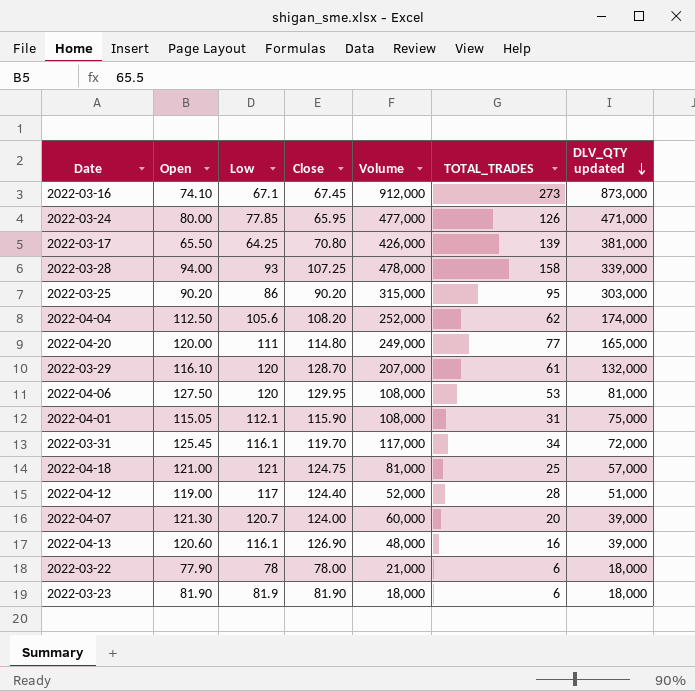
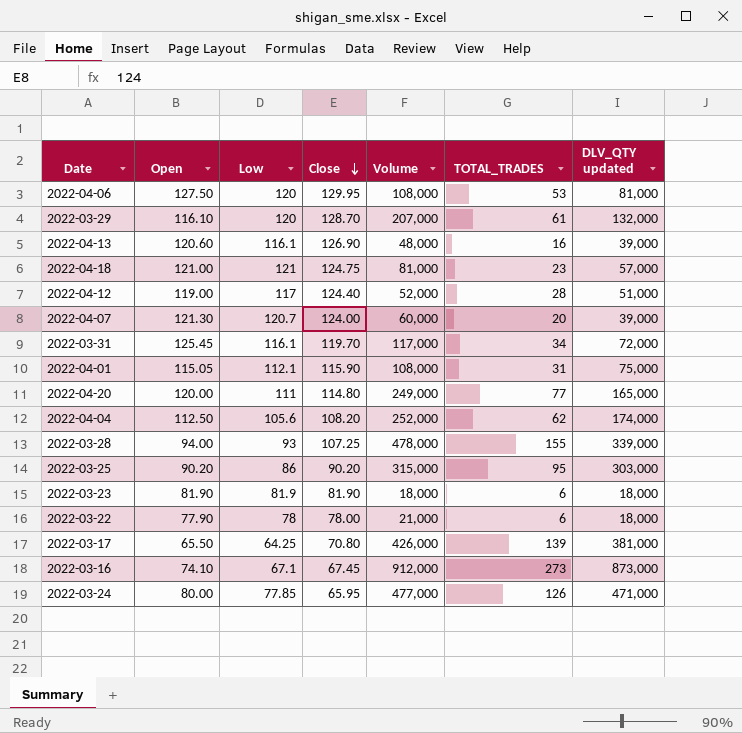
row order: DLV_QTY updated descending -> Close descending
2022-04-18 | TOTAL_TRADES: 25 -> 23
2022-03-28 | TOTAL_TRADES: 158 -> 155

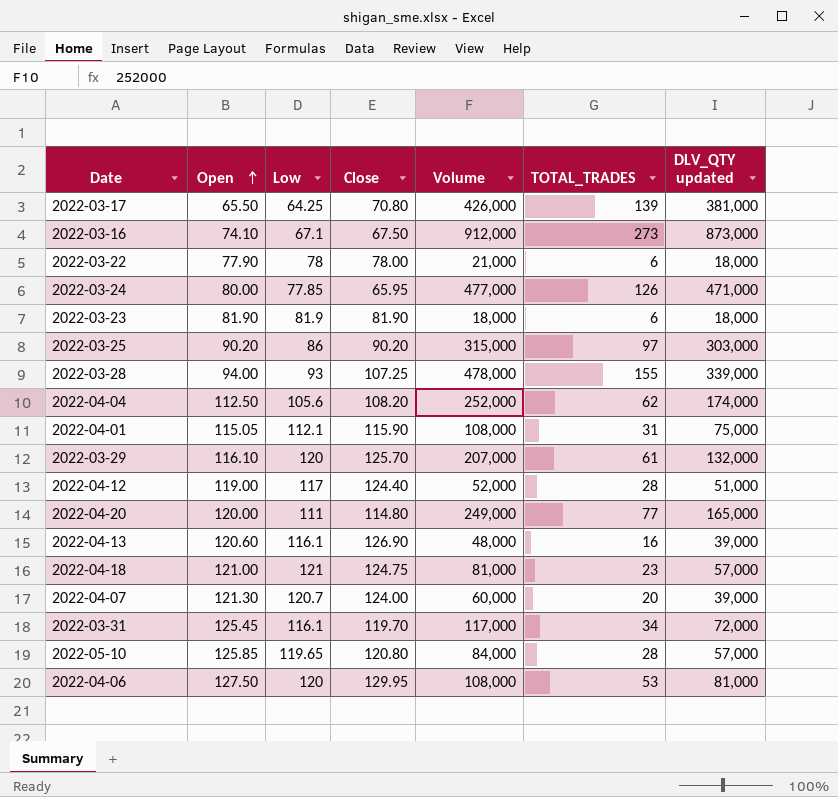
row order: Close descending -> Open ascending
2022-03-16 | Close: 67.45 -> 67.50
2022-03-25 | TOTAL_TRADES: 95 -> 97
2022-03-29 | Close: 128.70 -> 125.70
row 2022-05-10: none -> 125.85 | 119.65 | 120.80 | 84,000 | 28 | 57,000

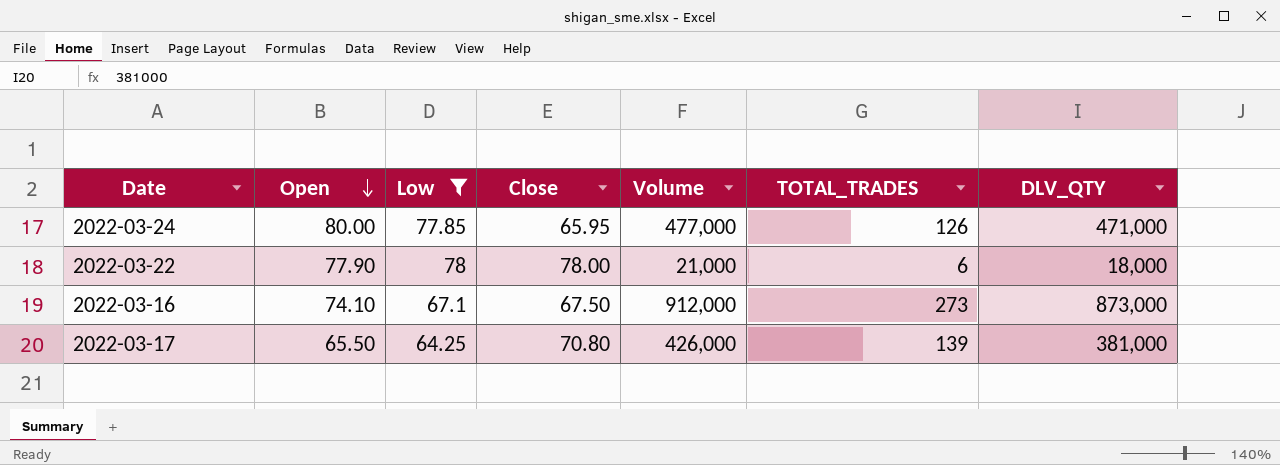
filter: none -> Low <= 78
row order: Open ascending -> Open descending
column name: DLV_QTY updated -> DLV_QTY

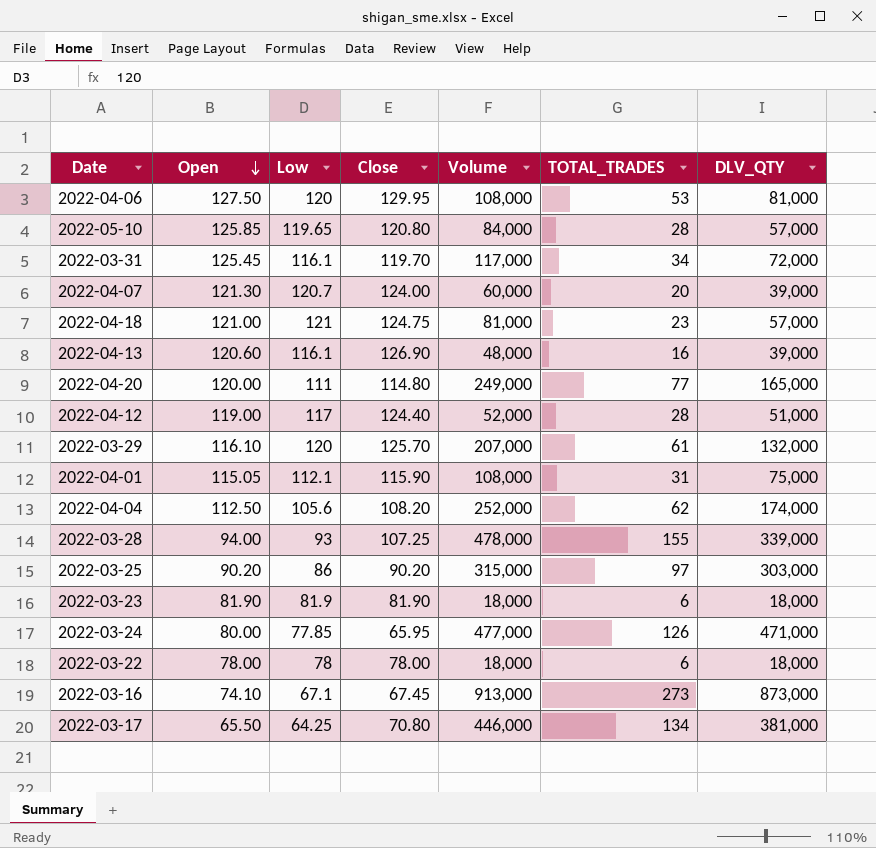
filter: Low <= 78 -> none
2022-03-22 | Open: 77.90 -> 78.00
2022-03-22 | Volume: 21,000 -> 18,000
2022-03-16 | Close: 67.50 -> 67.45
2022-03-16 | Volume: 912,000 -> 913,000
2022-03-17 | Volume: 426,000 -> 446,000
2022-03-17 | TOTAL_TRADES: 139 -> 134

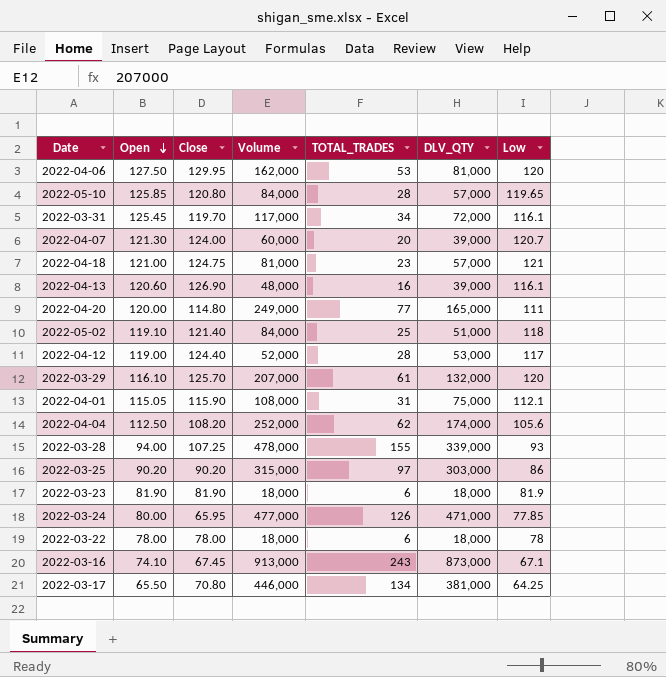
column Low | position: 3 -> 7
2022-04-06 | Volume: 108,000 -> 162,000
row 2022-05-02: none -> 119.10 | 121.40 | 84,000 | 25 | 51,000 | 118
2022-04-12 | DLV_QTY: 51,000 -> 53,000
2022-03-16 | TOTAL_TRADES: 273 -> 243

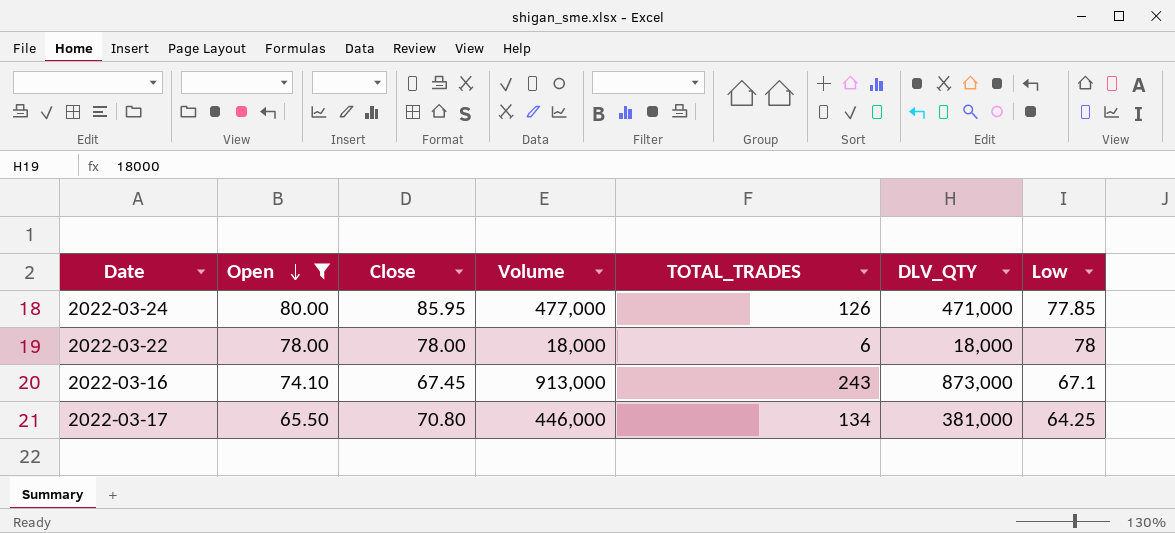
filter: none -> Open <= 80.00
2022-03-24 | Close: 65.95 -> 85.95

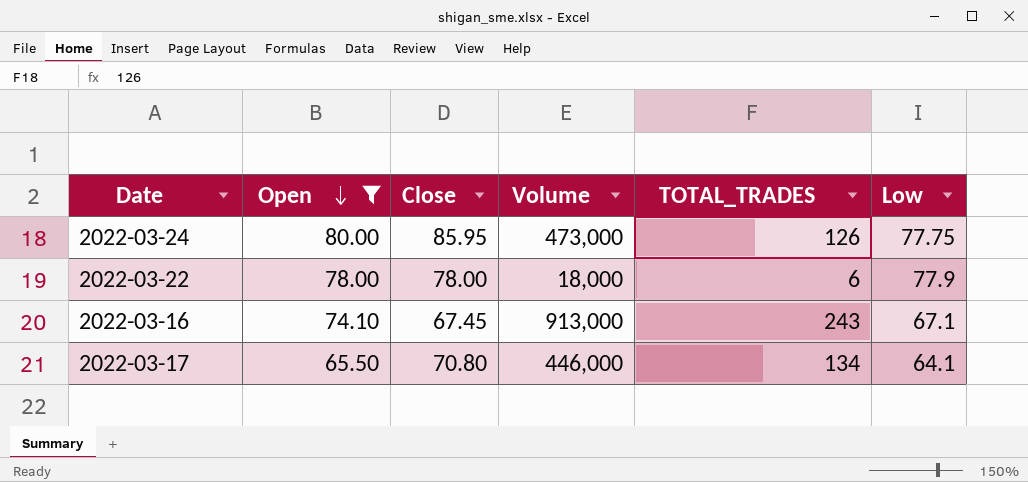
column DLV_QTY | position: 6 -> none
2022-03-24 | Volume: 477,000 -> 473,000
2022-03-24 | Low: 77.85 -> 77.75
2022-03-22 | Low: 78 -> 77.9
2022-03-17 | Low: 64.25 -> 64.1

